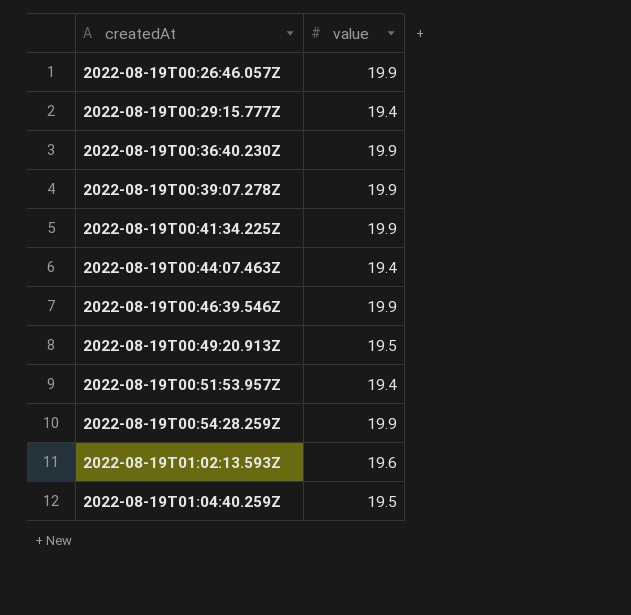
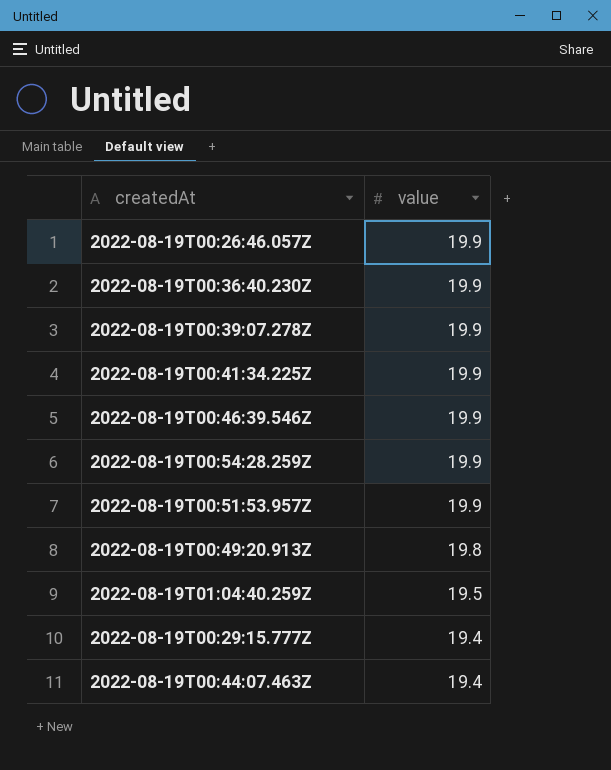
row order: createdAt ascending -> value descending
row 2022-08-19T01:02:13.593Z: 19.6 -> none
2022-08-19T00:51:53.957Z | value: 19.4 -> 19.9
2022-08-19T00:49:20.913Z | value: 19.5 -> 19.8

